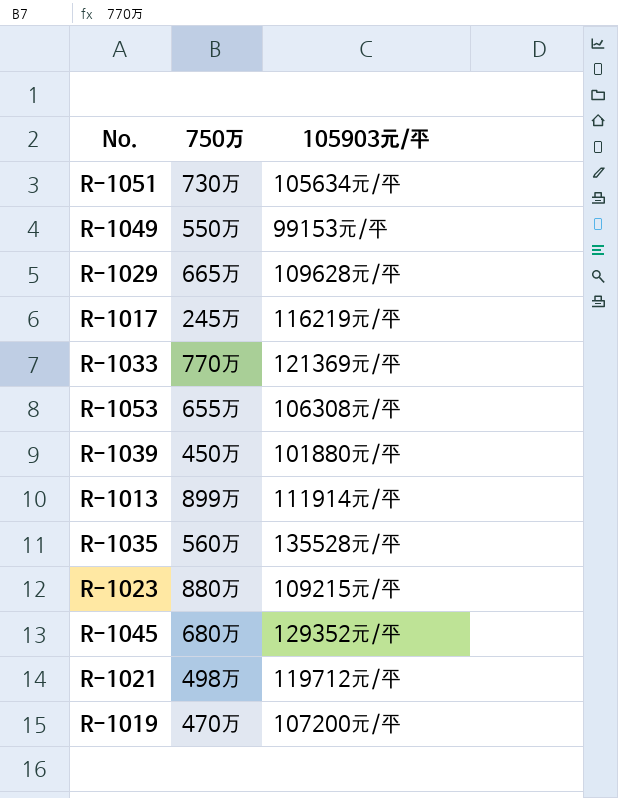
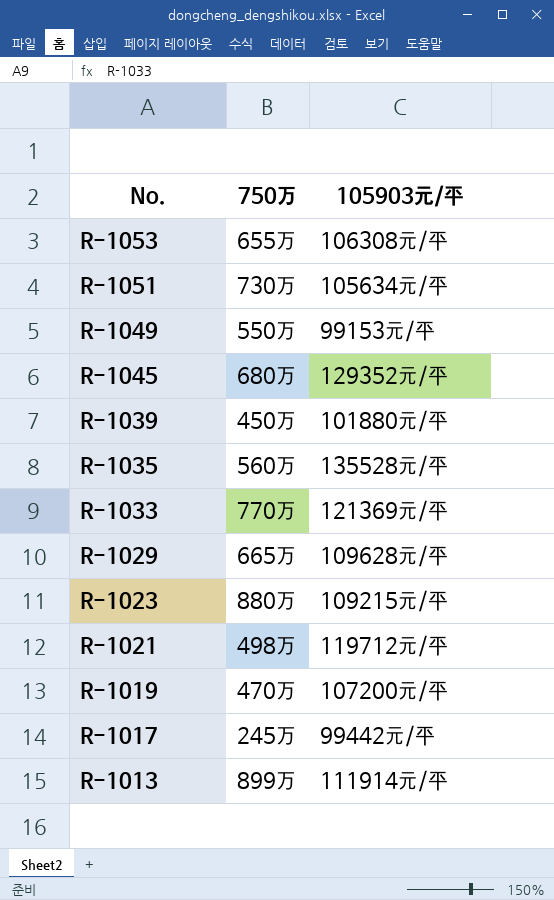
row order: none -> No. descending
R-1017 | 105903元/平: 116219元/平 -> 99442元/平

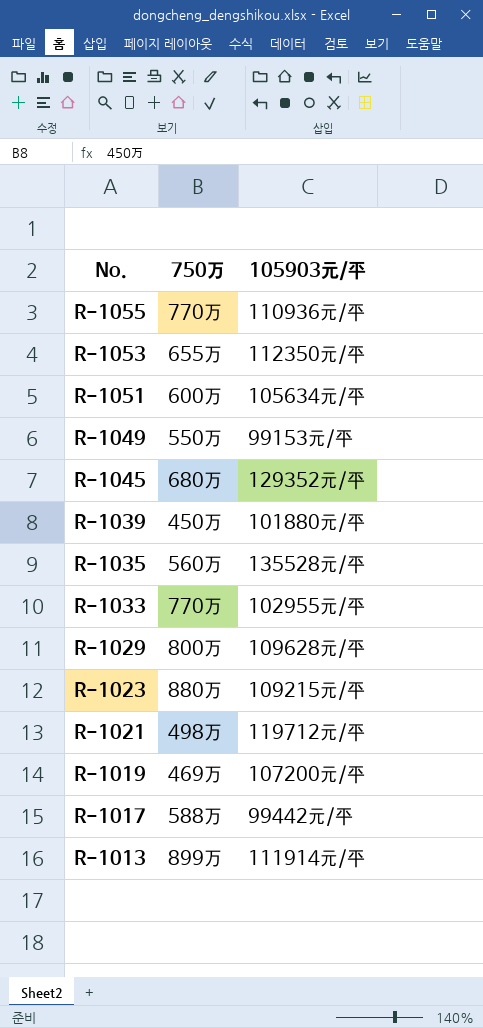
row R-1055: none -> 770万 | 110936元/平
R-1053 | 105903元/平: 106308元/平 -> 112350元/平
R-1051 | 750万: 730万 -> 600万
R-1033 | 105903元/平: 121369元/平 -> 102955元/平
R-1029 | 750万: 665万 -> 800万
R-1019 | 750万: 470万 -> 469万
R-1017 | 750万: 245万 -> 588万

